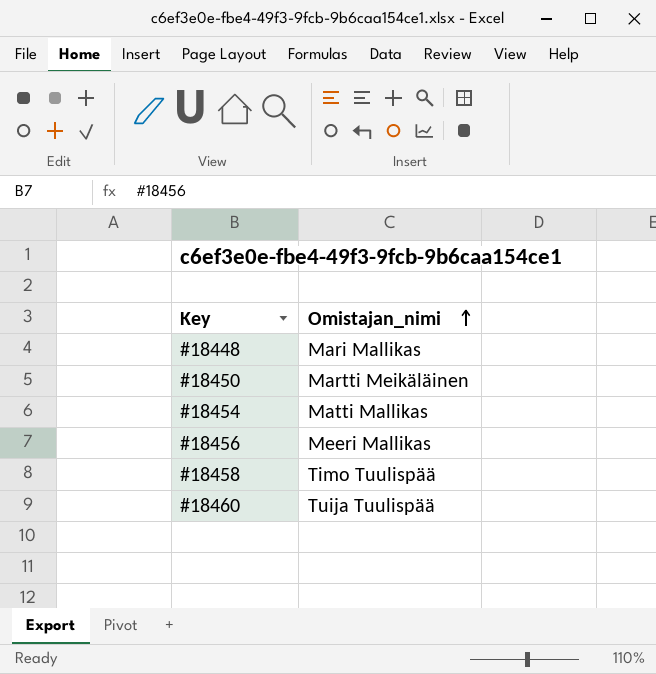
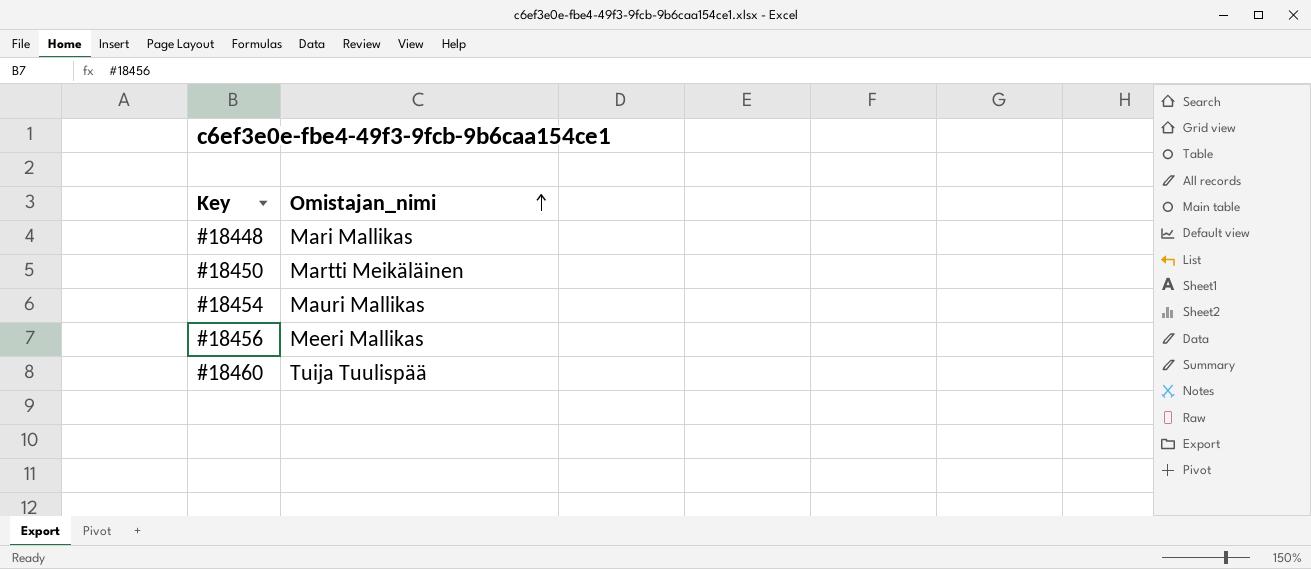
row #18458: Timo Tuulispää -> none
#18454 | Omistajan_nimi: Matti Mallikas -> Mauri Mallikas

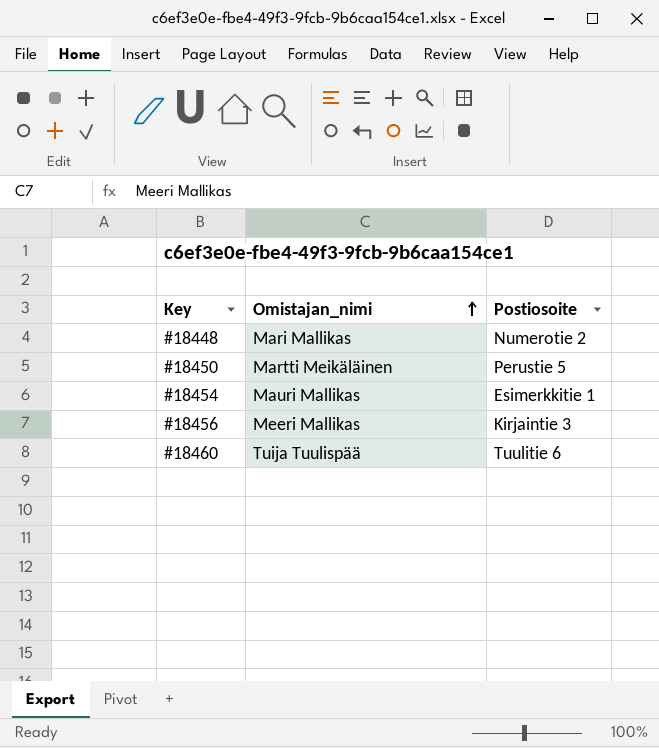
column Postiosoite | position: none -> 3

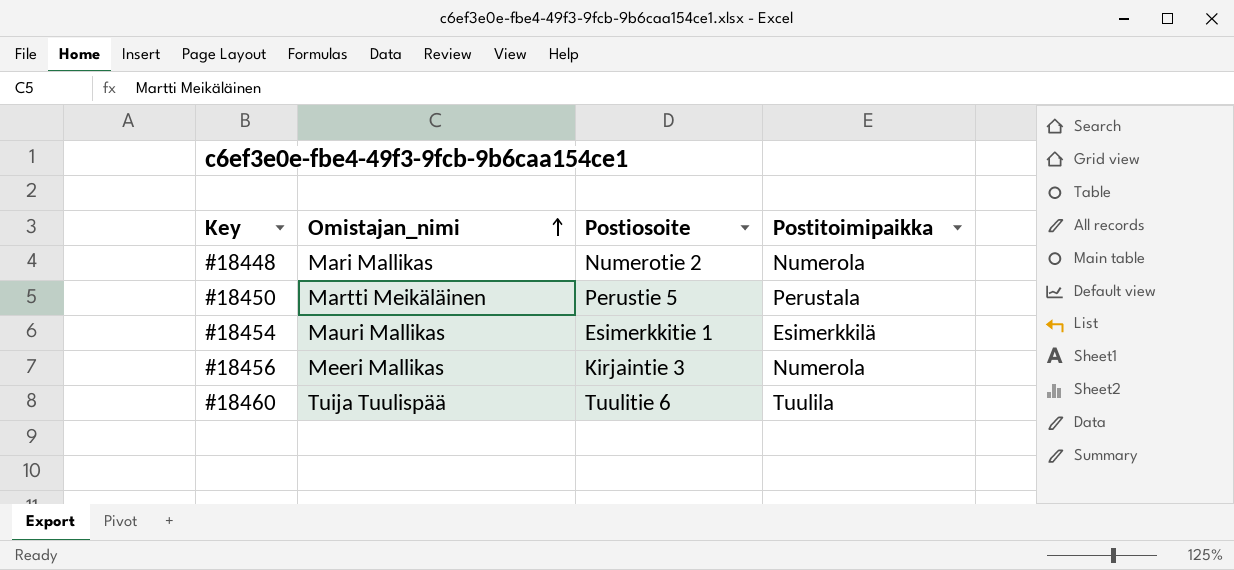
column Postitoimipaikka | position: none -> 4

